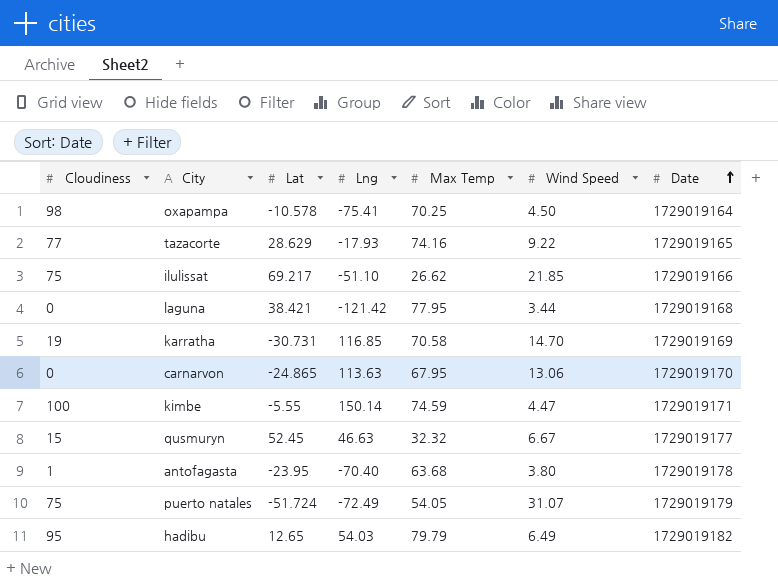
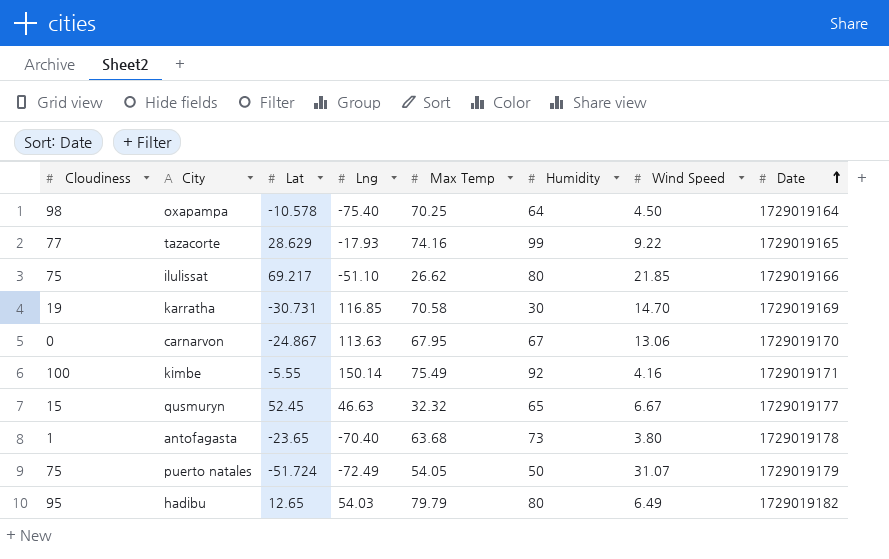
column Humidity | position: none -> 6
row laguna: 0 | 38.421 | -121.42 | 77.95 | 3.44 | 1729019168 -> none
oxapampa | Lng: -75.41 -> -75.40
carnarvon | Lat: -24.865 -> -24.867
kimbe | Max Temp: 74.59 -> 75.49
kimbe | Wind Speed: 4.47 -> 4.16
antofagasta | Lat: -23.95 -> -23.65

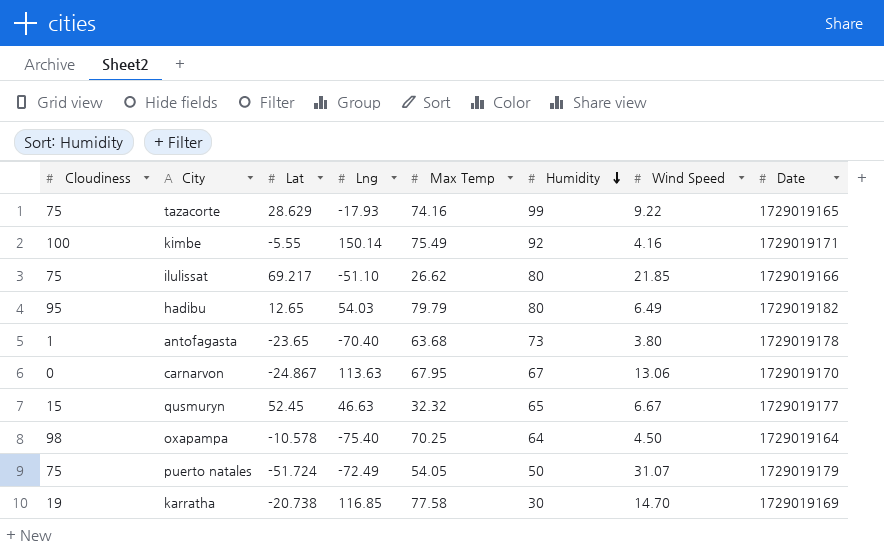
row order: Date ascending -> Humidity descending
tazacorte | Cloudiness: 77 -> 75
karratha | Lat: -30.731 -> -20.738
karratha | Max Temp: 70.58 -> 77.58

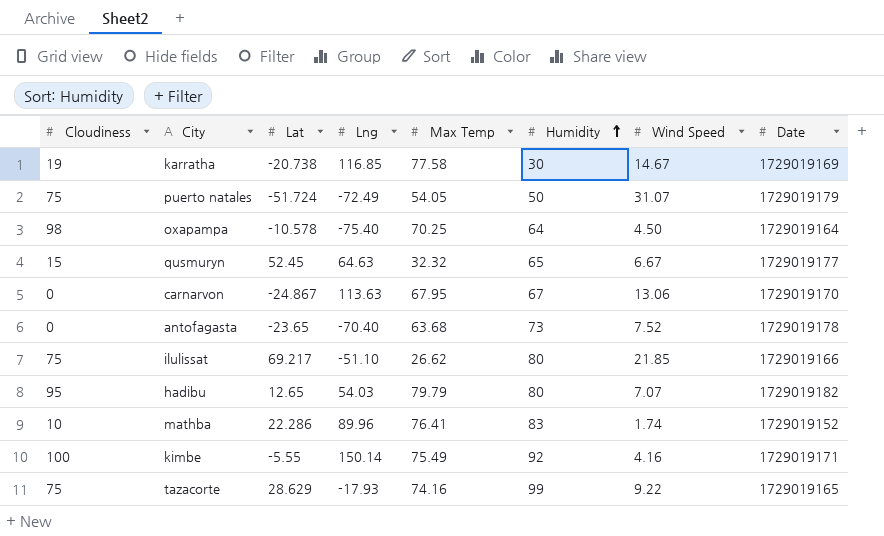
row order: Humidity descending -> Humidity ascending
karratha | Wind Speed: 14.70 -> 14.67
qusmuryn | Lng: 46.63 -> 64.63
antofagasta | Cloudiness: 1 -> 0
antofagasta | Wind Speed: 3.80 -> 7.52
hadibu | Wind Speed: 6.49 -> 7.07
row mathba: none -> 10 | 22.286 | 89.96 | 76.41 | 83 | 1.74 | 1729019152

